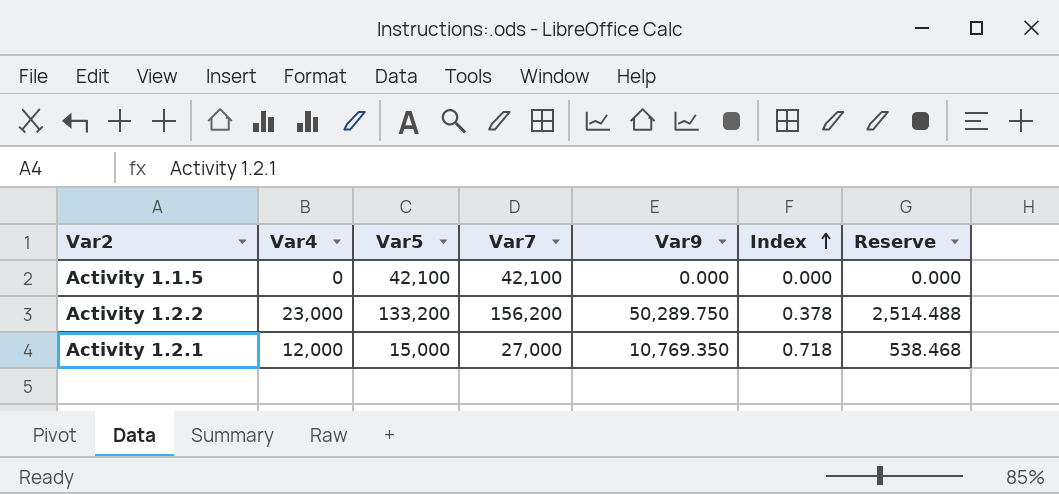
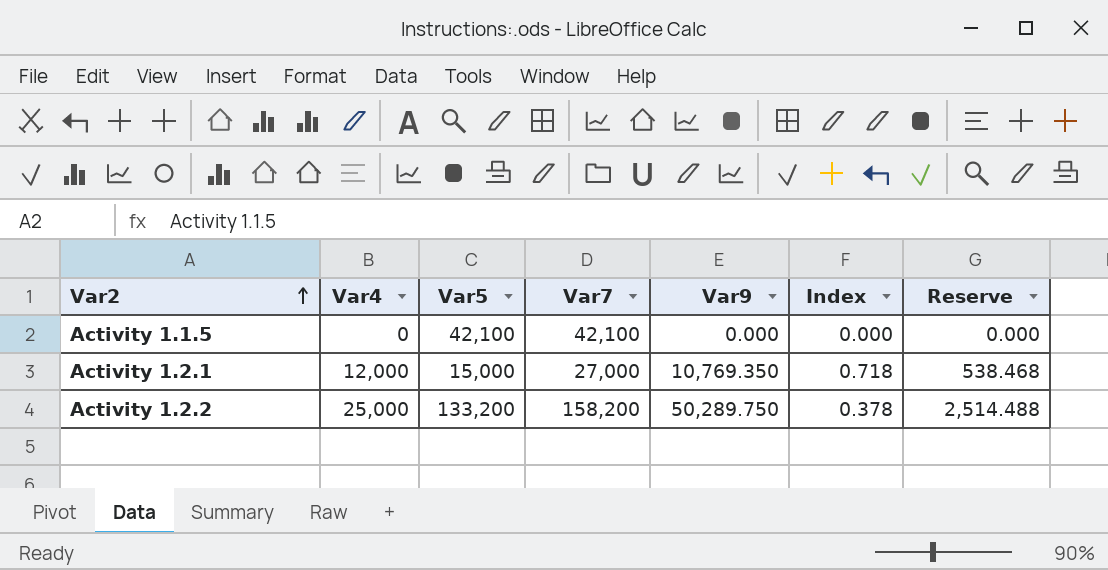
row order: Index ascending -> Var2 ascending
Activity 1.2.2 | Var4: 23,000 -> 25,000
Activity 1.2.2 | Var7: 156,200 -> 158,200

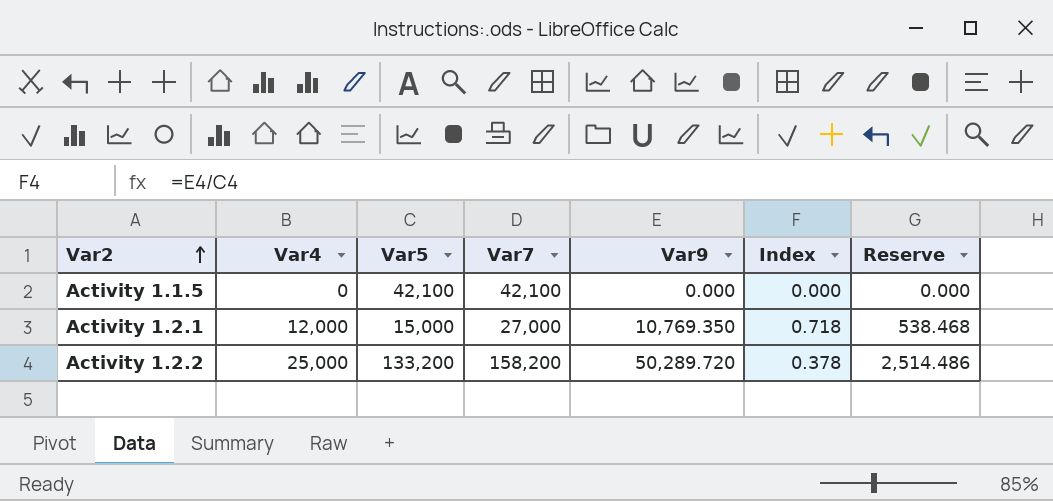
Activity 1.2.2 | Var9: 50,289.750 -> 50,289.720
Activity 1.2.2 | Reserve: 2,514.488 -> 2,514.486

